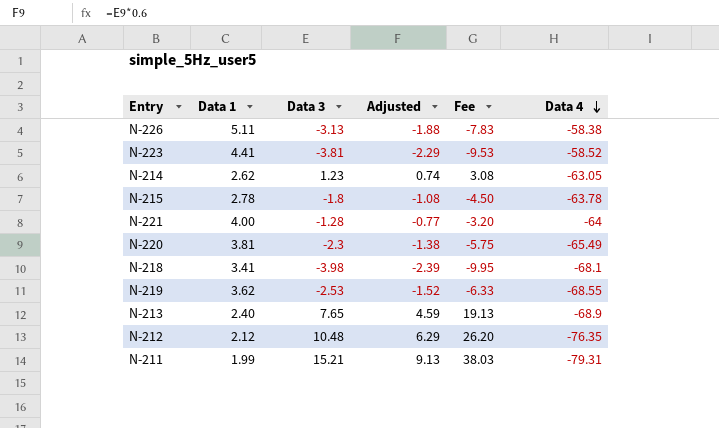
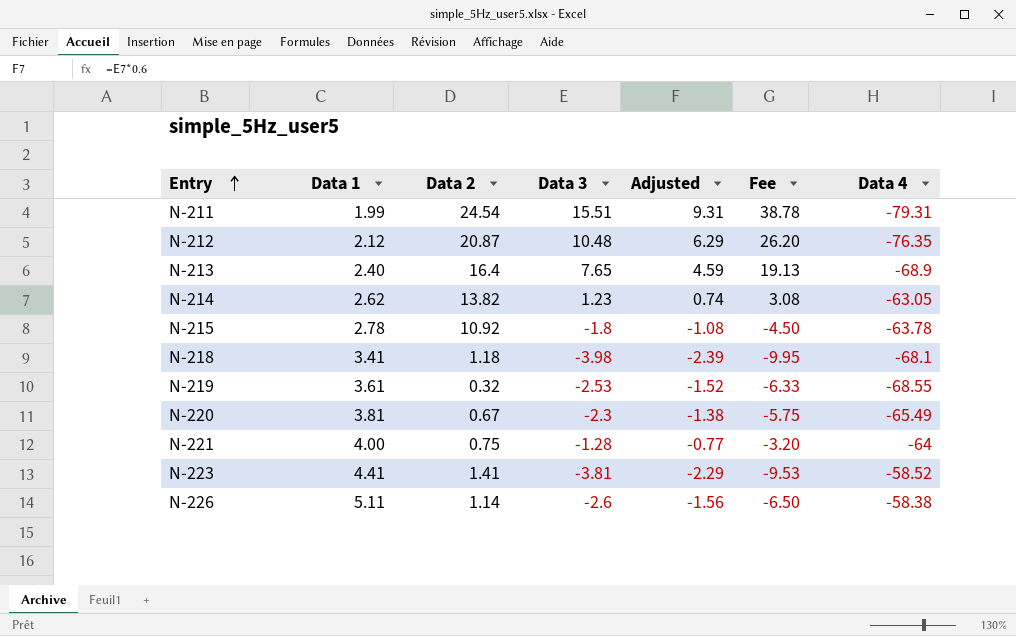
row order: Data 4 descending -> Entry ascending
column Data 2 | position: none -> 3
N-211 | Data 3: 15.21 -> 15.51
N-211 | Adjusted: 9.13 -> 9.31
N-211 | Fee: 38.03 -> 38.78
N-219 | Data 1: 3.62 -> 3.61
N-226 | Data 3: -3.13 -> -2.6
N-226 | Adjusted: -1.88 -> -1.56
N-226 | Fee: -7.83 -> -6.50

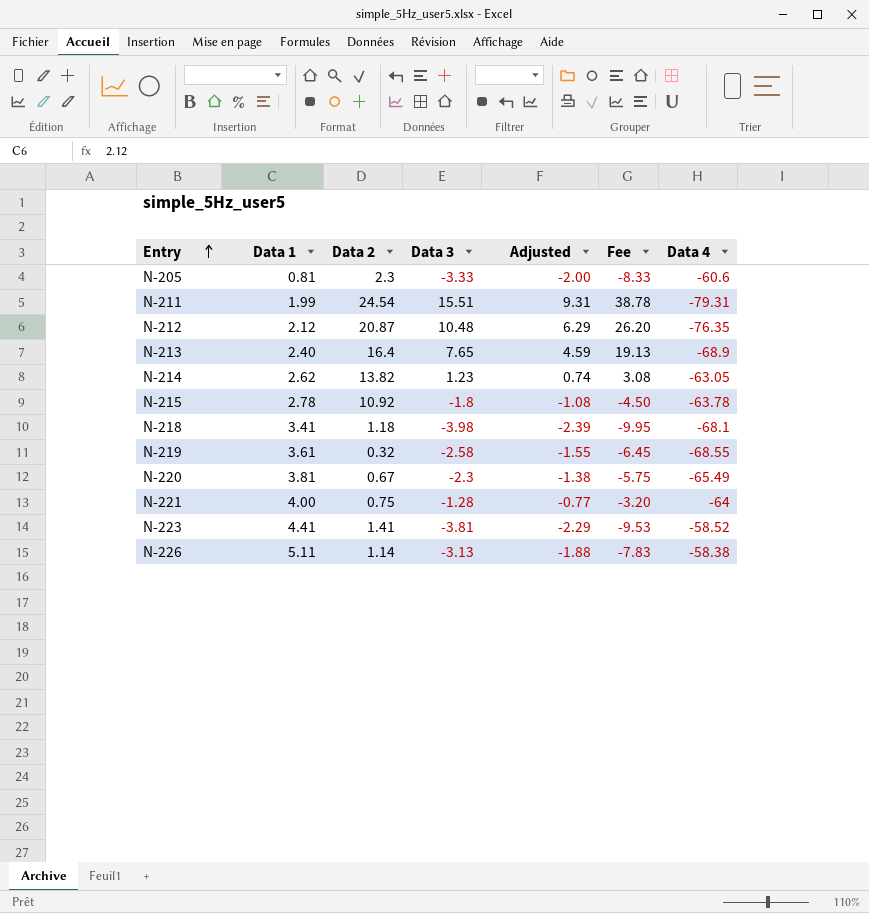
row N-205: none -> 0.81 | 2.3 | -3.33 | -2.00 | -8.33 | -60.6
N-219 | Data 3: -2.53 -> -2.58
N-219 | Adjusted: -1.52 -> -1.55
N-219 | Fee: -6.33 -> -6.45
N-226 | Data 3: -2.6 -> -3.13
N-226 | Adjusted: -1.56 -> -1.88
N-226 | Fee: -6.50 -> -7.83

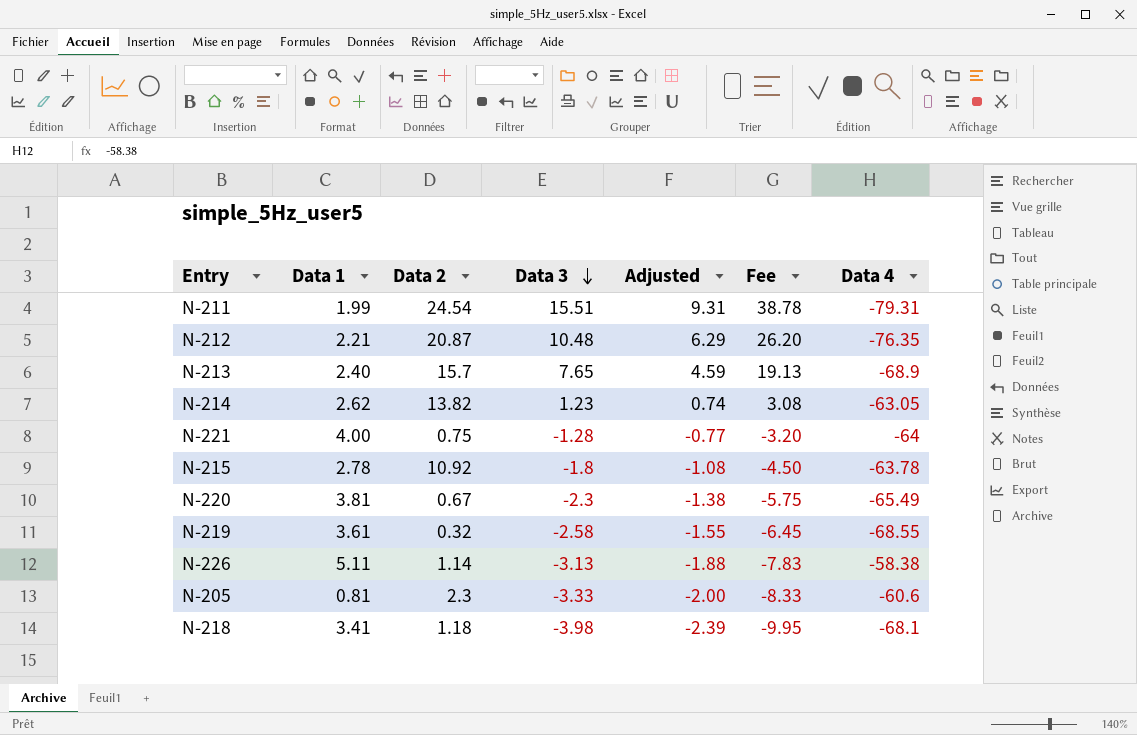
row order: Entry ascending -> Data 3 descending
row N-223: 4.41 | 1.41 | -3.81 | -2.29 | -9.53 | -58.52 -> none
N-212 | Data 1: 2.12 -> 2.21
N-213 | Data 2: 16.4 -> 15.7

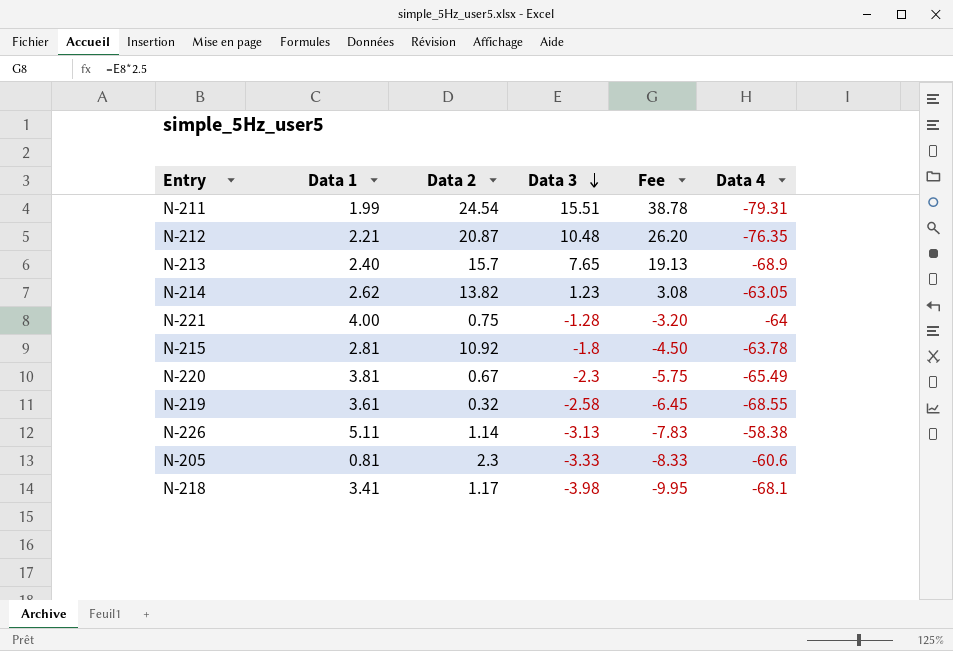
column Adjusted | formula: [Data 3] * 0.6 -> none
N-215 | Data 1: 2.78 -> 2.81
N-218 | Data 2: 1.18 -> 1.17

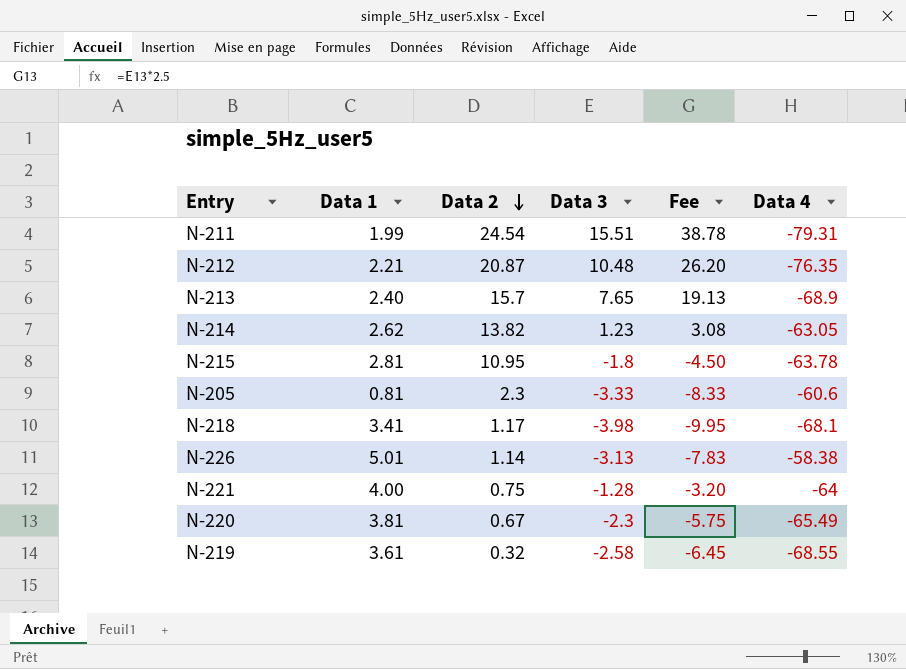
row order: Data 3 descending -> Data 2 descending
N-215 | Data 2: 10.92 -> 10.95
N-226 | Data 1: 5.11 -> 5.01

